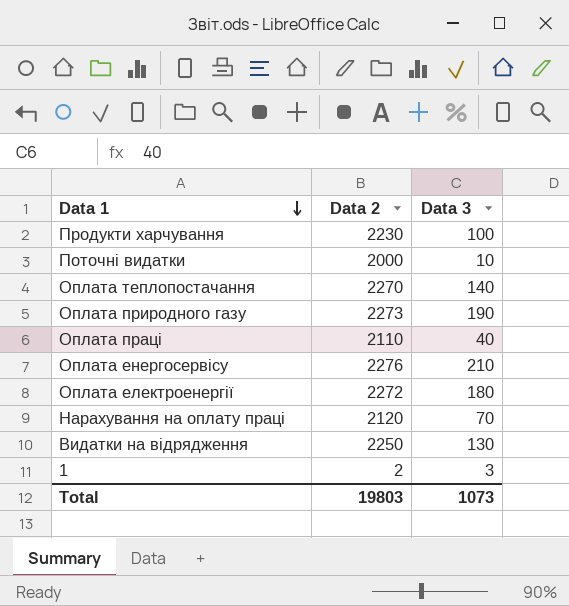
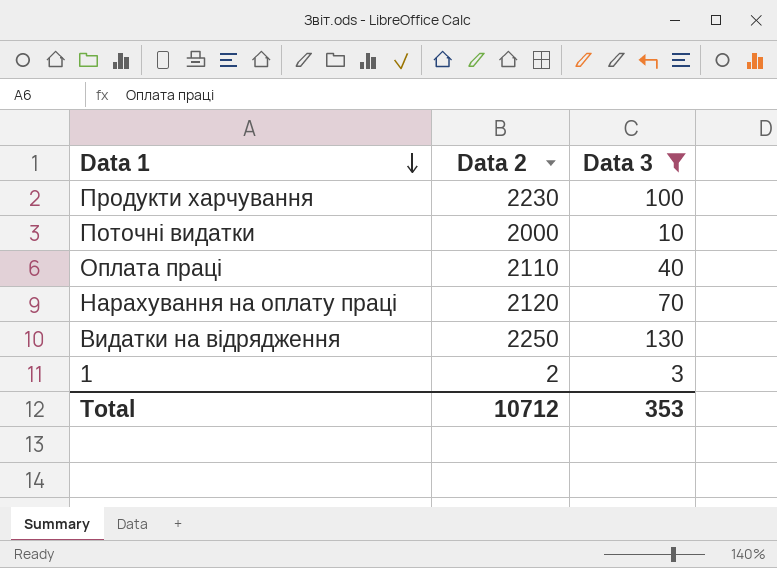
filter: none -> Data 3 <= 130
Total | Data 2: 19803 -> 10712
Total | Data 3: 1073 -> 353

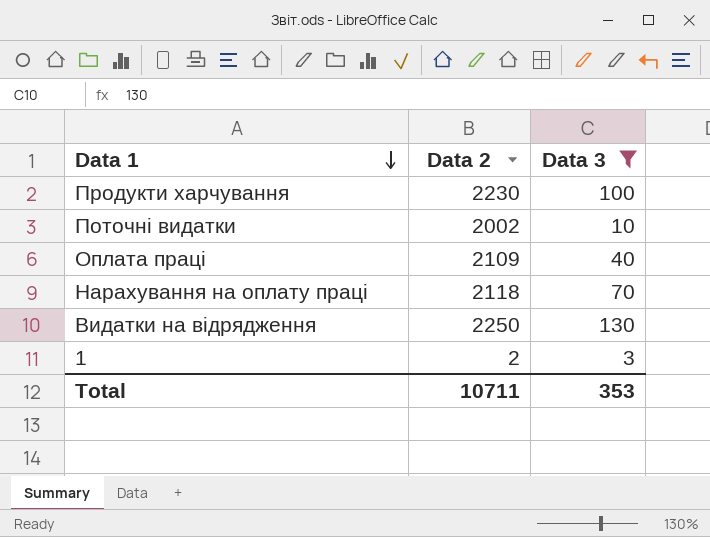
Поточні видатки | Data 2: 2000 -> 2002
Оплата праці | Data 2: 2110 -> 2109
Нарахування на оплату праці | Data 2: 2120 -> 2118
Total | Data 2: 10712 -> 10711

